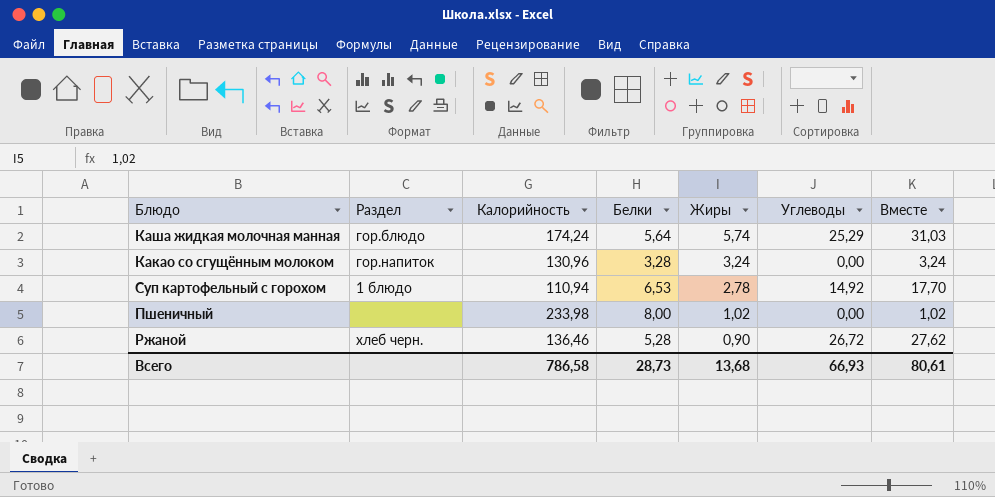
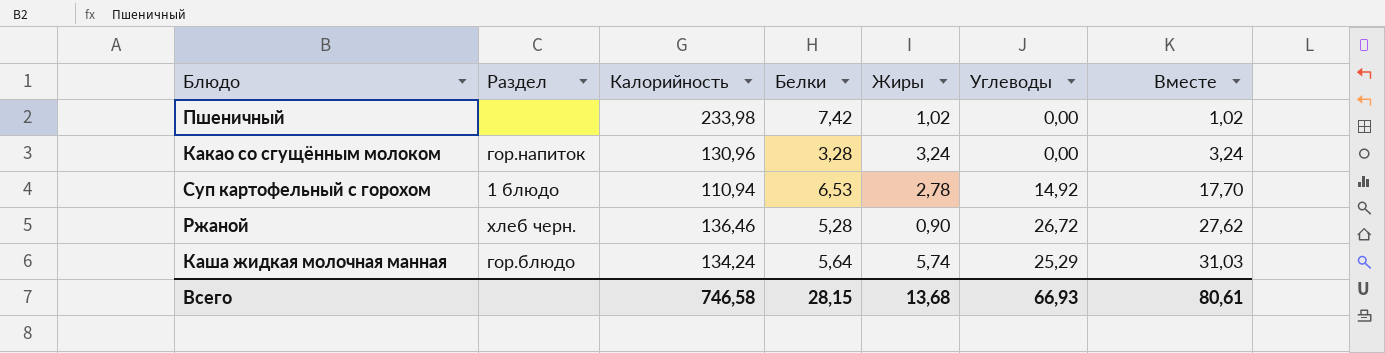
row order: Жиры descending -> Вместе ascending
Пшеничный | Белки: 8,00 -> 7,42
Каша жидкая молочная манная | Калорийность: 174,24 -> 134,24
Всего | Калорийность: 786,58 -> 746,58
Всего | Белки: 28,73 -> 28,15

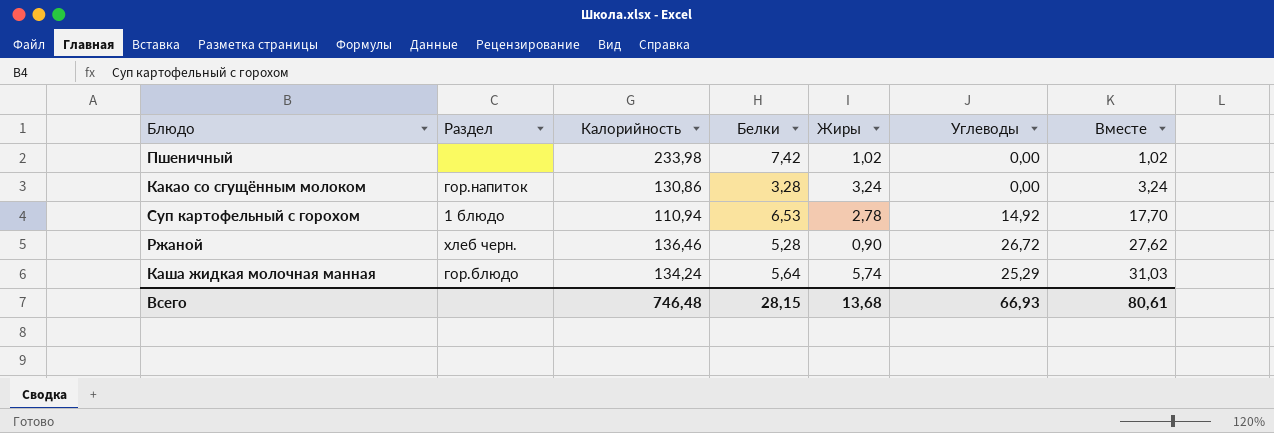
Какао со сгущённым молоком | Калорийность: 130,96 -> 130,86
Всего | Калорийность: 746,58 -> 746,48

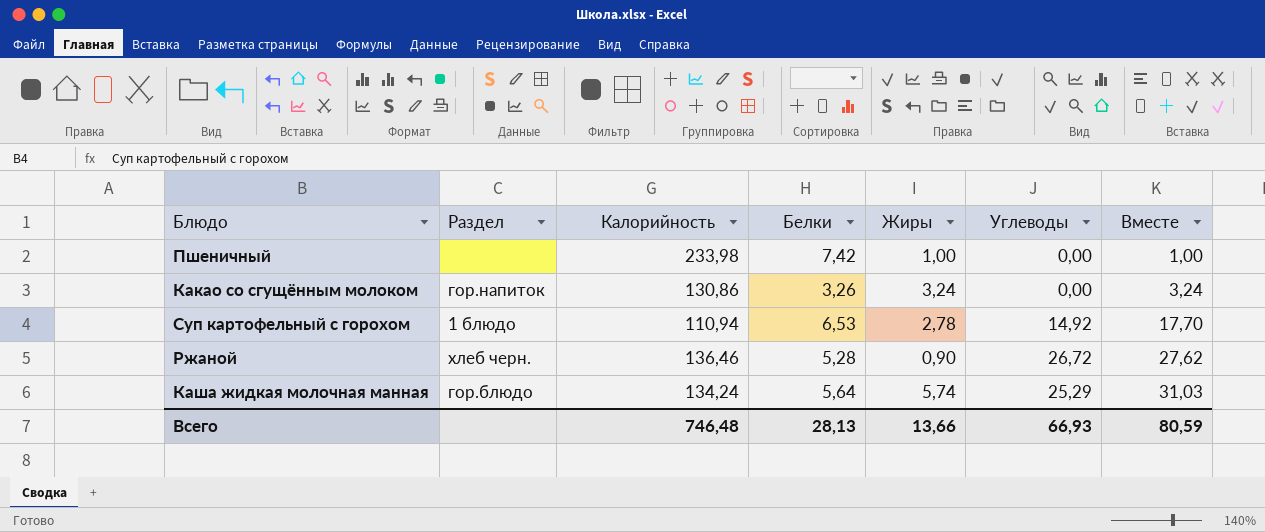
Пшеничный | Жиры: 1,02 -> 1,00
Пшеничный | Вместе: 1,02 -> 1,00
Какао со сгущённым молоком | Белки: 3,28 -> 3,26
Всего | Белки: 28,15 -> 28,13
Всего | Жиры: 13,68 -> 13,66
Всего | Вместе: 80,61 -> 80,59

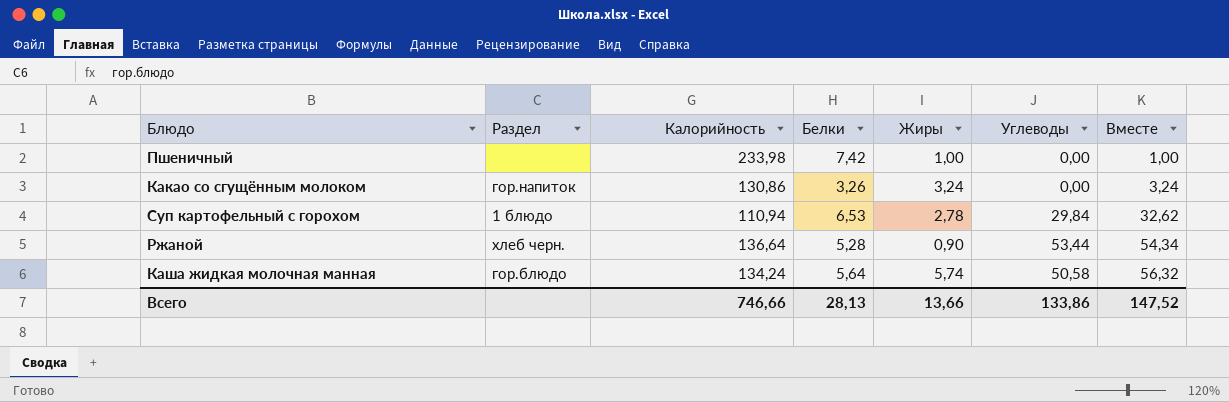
Суп картофельный с горохом | Углеводы: 14,92 -> 29,84
Суп картофельный с горохом | Вместе: 17,70 -> 32,62
Ржаной | Калорийность: 136,46 -> 136,64
Ржаной | Углеводы: 26,72 -> 53,44
Ржаной | Вместе: 27,62 -> 54,34
Каша жидкая молочная манная | Углеводы: 25,29 -> 50,58
Каша жидкая молочная манная | Вместе: 31,03 -> 56,32
Всего | Калорийность: 746,48 -> 746,66
Всего | Углеводы: 66,93 -> 133,86
Всего | Вместе: 80,59 -> 147,52

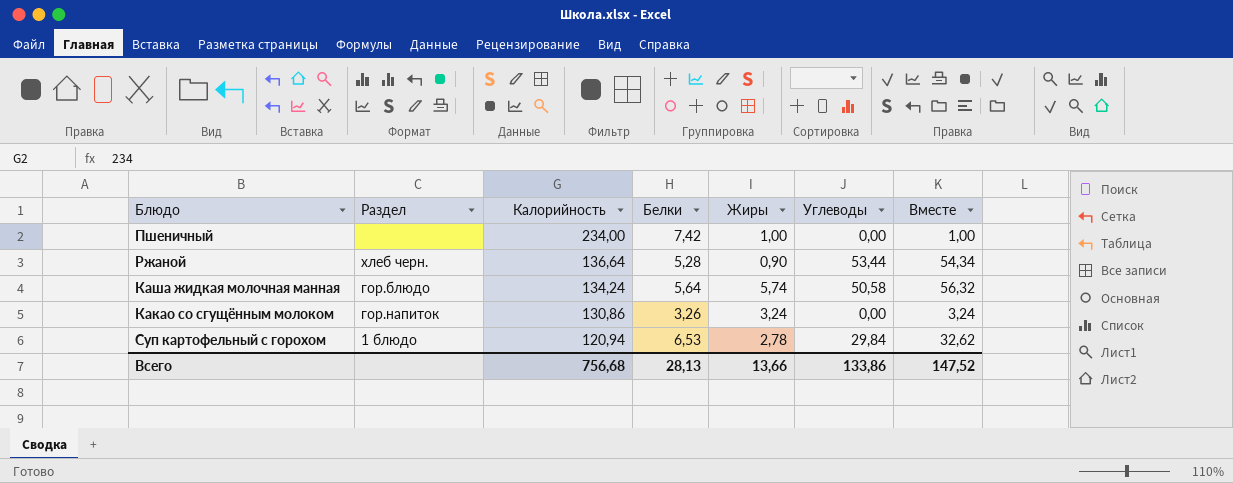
row order: Вместе ascending -> Калорийность descending
Пшеничный | Калорийность: 233,98 -> 234,00
Суп картофельный с горохом | Калорийность: 110,94 -> 120,94
Всего | Калорийность: 746,66 -> 756,68

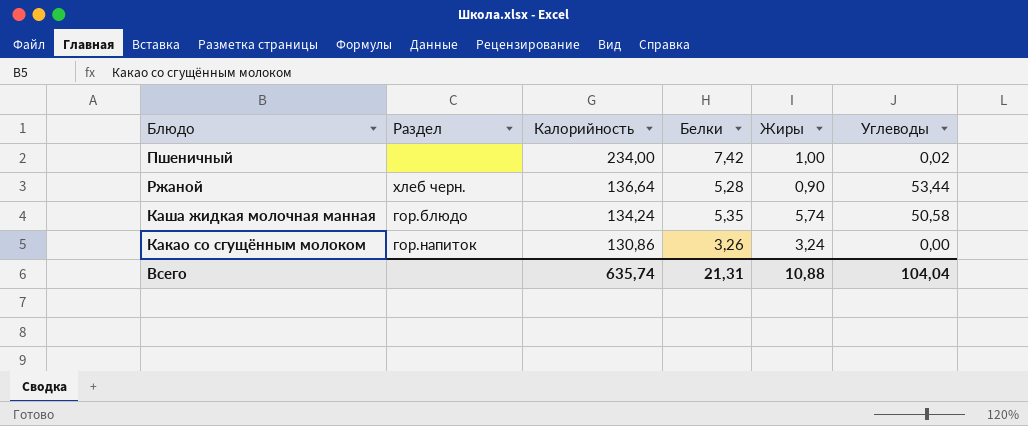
column Вместе | formula: [Жиры] + [Углеводы] -> none
row Суп картофельный с горохом: 1 блюдо | 120,94 | 6,53 | 2,78 | 29,84 | 32,62 -> none
Пшеничный | Углеводы: 0,00 -> 0,02
Каша жидкая молочная манная | Белки: 5,64 -> 5,35
Всего | Калорийность: 756,68 -> 635,74
Всего | Белки: 28,13 -> 21,31
Всего | Жиры: 13,66 -> 10,88
Всего | Углеводы: 133,86 -> 104,04

